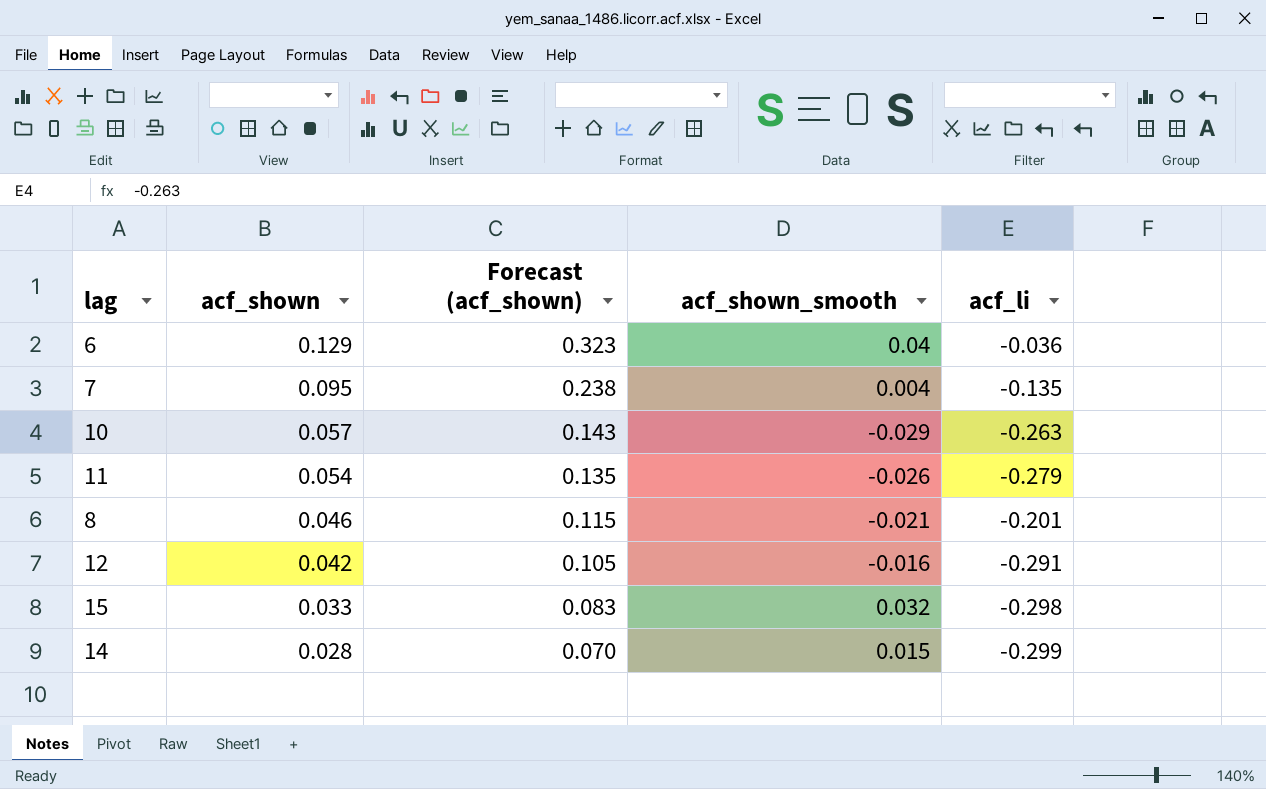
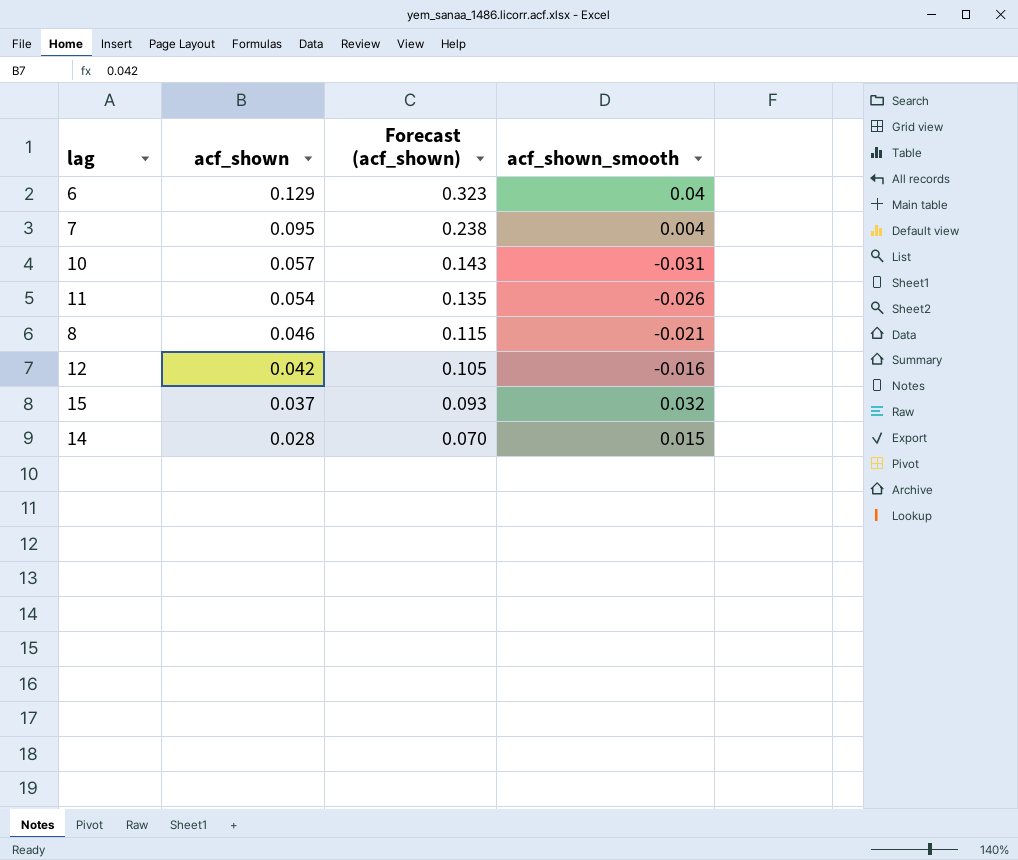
column acf_li | position: 5 -> none
10 | acf_shown_smooth: -0.029 -> -0.031
15 | acf_shown: 0.033 -> 0.037
15 | Forecast (acf_shown): 0.083 -> 0.093

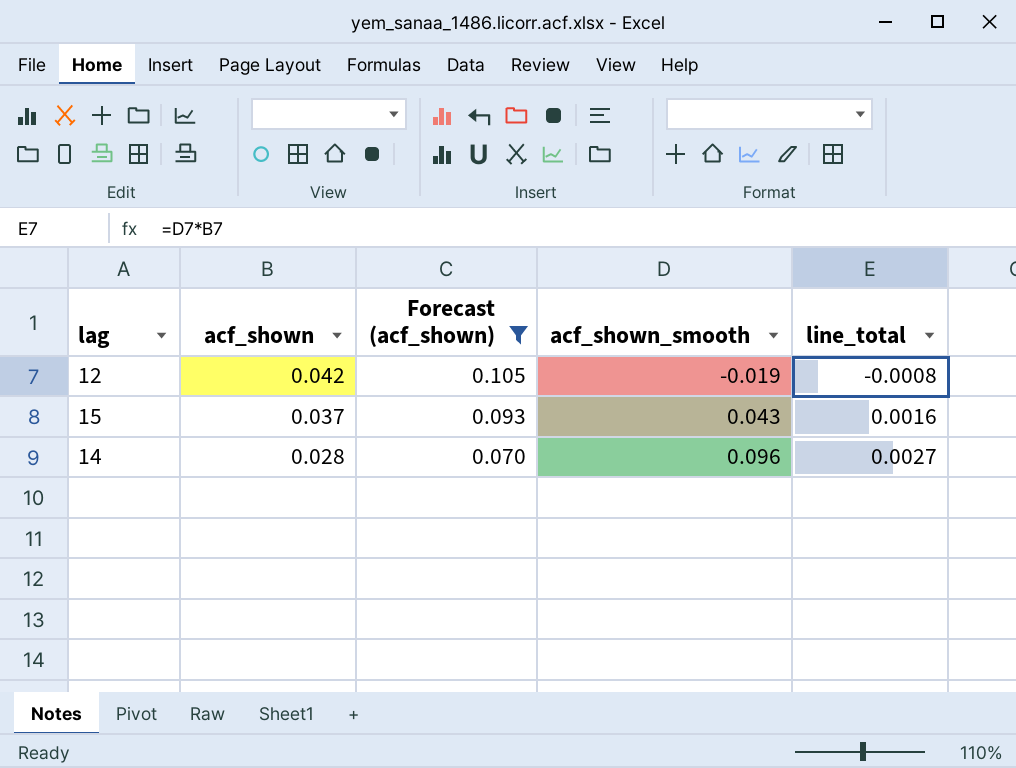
filter: none -> Forecast (acf_shown) <= 0.105
column line_total | formula: none -> [acf_shown] * [acf_shown_smooth]
12 | acf_shown_smooth: -0.016 -> -0.019
15 | acf_shown_smooth: 0.032 -> 0.043
14 | acf_shown_smooth: 0.015 -> 0.096

